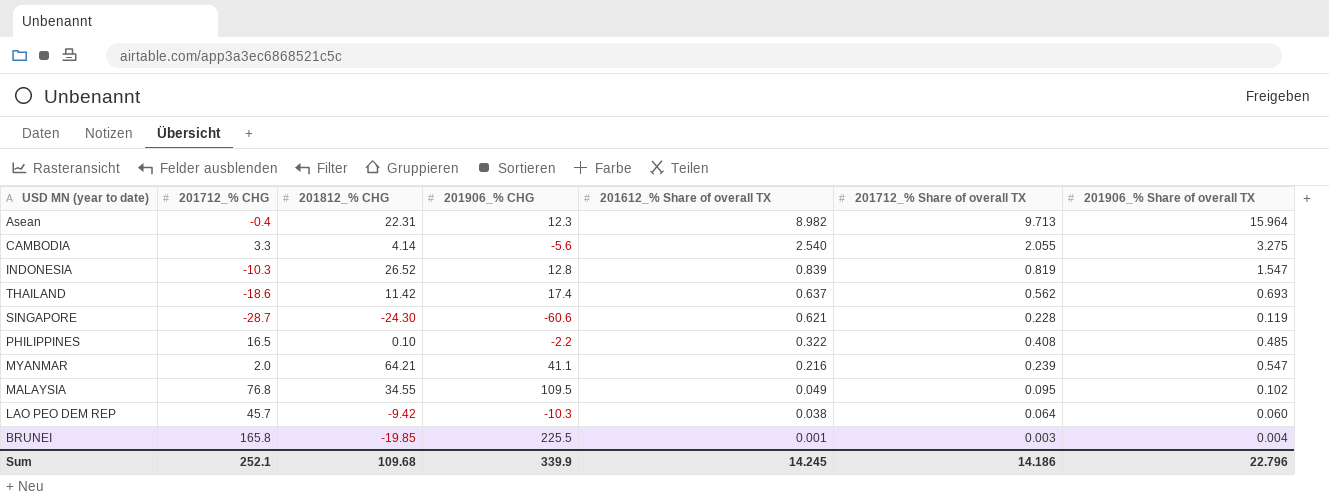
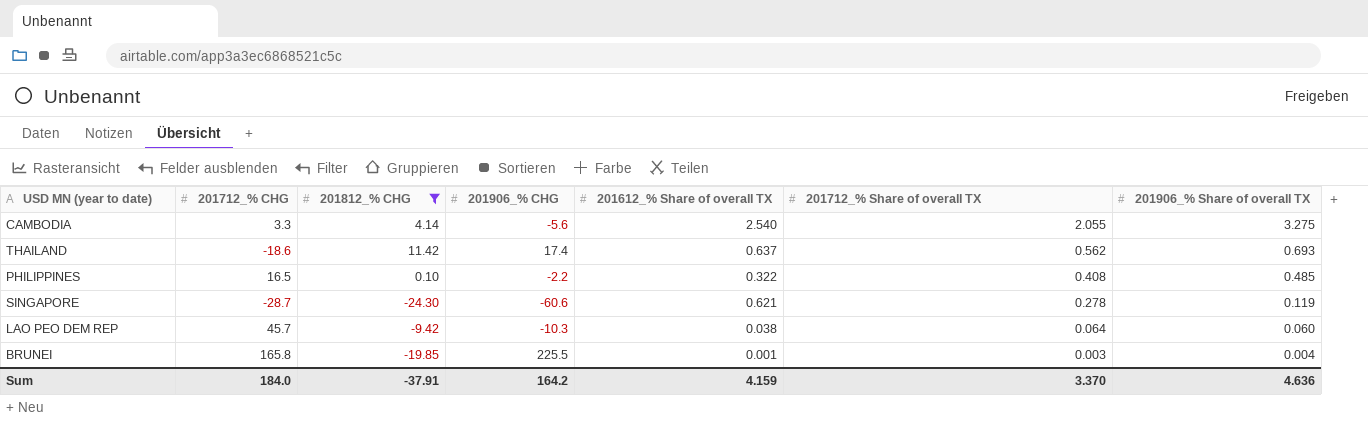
filter: none -> 201812_% CHG <= 11.42
row order: 201612_% Share of overall TX descending -> 201712_% Share of overall TX descending
SINGAPORE | 201712_% Share of overall TX: 0.228 -> 0.278
Sum | 201712_% CHG: 252.1 -> 184.0
Sum | 201812_% CHG: 109.68 -> -37.91
Sum | 201906_% CHG: 339.9 -> 164.2
Sum | 201612_% Share of overall TX: 14.245 -> 4.159
Sum | 201712_% Share of overall TX: 14.186 -> 3.370
Sum | 201906_% Share of overall TX: 22.796 -> 4.636

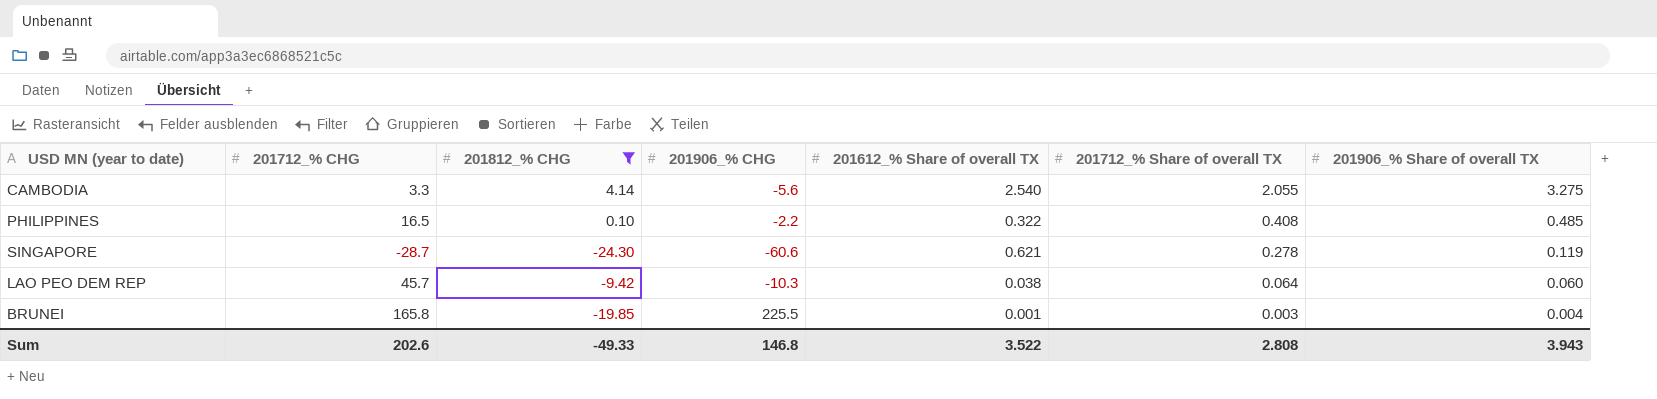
row THAILAND: -18.6 | 11.42 | 17.4 | 0.637 | 0.562 | 0.693 -> none
Sum | 201712_% CHG: 184.0 -> 202.6
Sum | 201812_% CHG: -37.91 -> -49.33
Sum | 201906_% CHG: 164.2 -> 146.8
Sum | 201612_% Share of overall TX: 4.159 -> 3.522
Sum | 201712_% Share of overall TX: 3.370 -> 2.808
Sum | 201906_% Share of overall TX: 4.636 -> 3.943

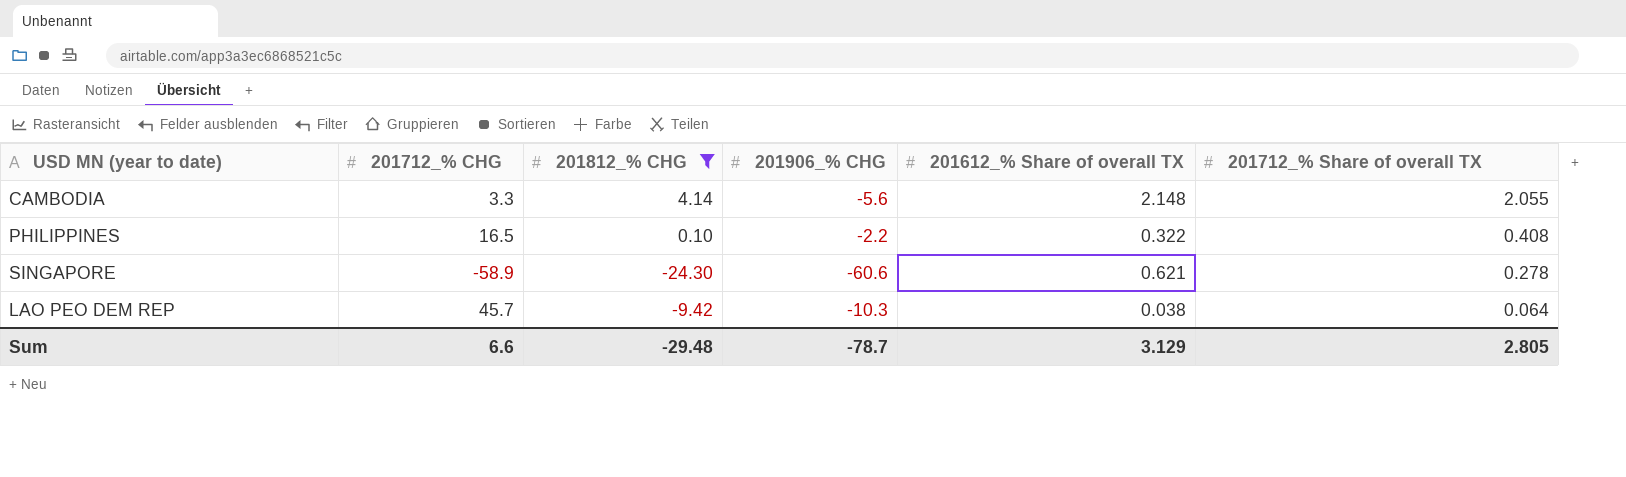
column 201906_% Share of overall TX | position: 7 -> none
row BRUNEI: 165.8 | -19.85 | 225.5 | 0.001 | 0.003 | 0.004 -> none
CAMBODIA | 201612_% Share of overall TX: 2.540 -> 2.148
SINGAPORE | 201712_% CHG: -28.7 -> -58.9
Sum | 201712_% CHG: 202.6 -> 6.6
Sum | 201812_% CHG: -49.33 -> -29.48
Sum | 201906_% CHG: 146.8 -> -78.7
Sum | 201612_% Share of overall TX: 3.522 -> 3.129
Sum | 201712_% Share of overall TX: 2.808 -> 2.805

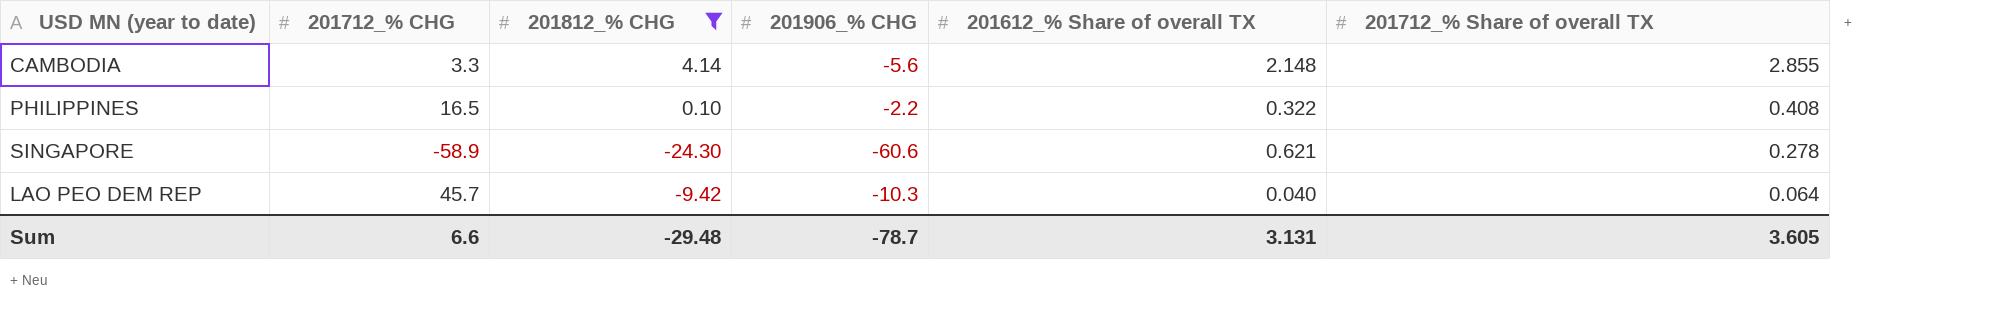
CAMBODIA | 201712_% Share of overall TX: 2.055 -> 2.855
LAO PEO DEM REP | 201612_% Share of overall TX: 0.038 -> 0.040
Sum | 201612_% Share of overall TX: 3.129 -> 3.131
Sum | 201712_% Share of overall TX: 2.805 -> 3.605

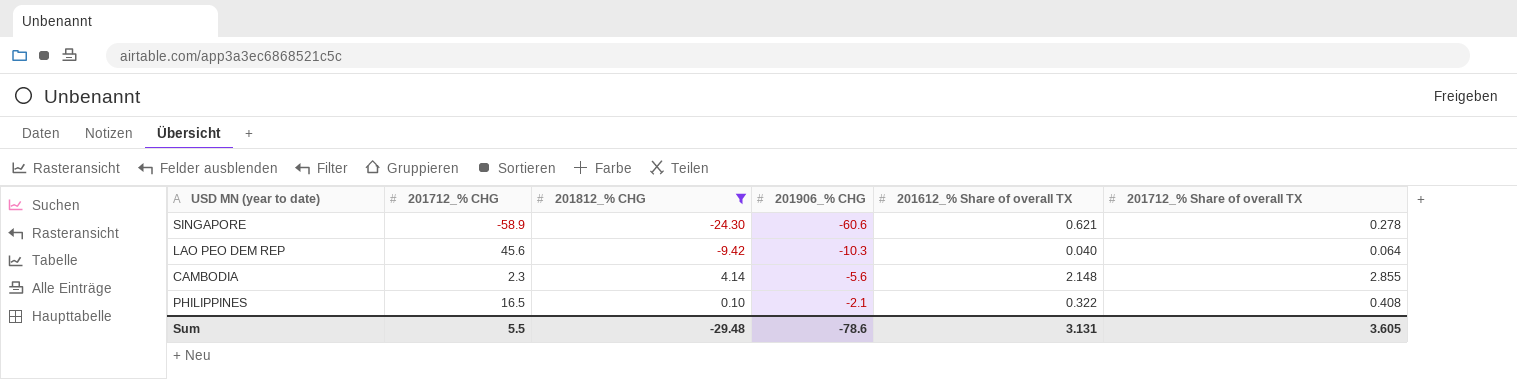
row order: 201712_% Share of overall TX descending -> 201906_% CHG ascending
LAO PEO DEM REP | 201712_% CHG: 45.7 -> 45.6
CAMBODIA | 201712_% CHG: 3.3 -> 2.3
PHILIPPINES | 201906_% CHG: -2.2 -> -2.1
Sum | 201712_% CHG: 6.6 -> 5.5
Sum | 201906_% CHG: -78.7 -> -78.6

